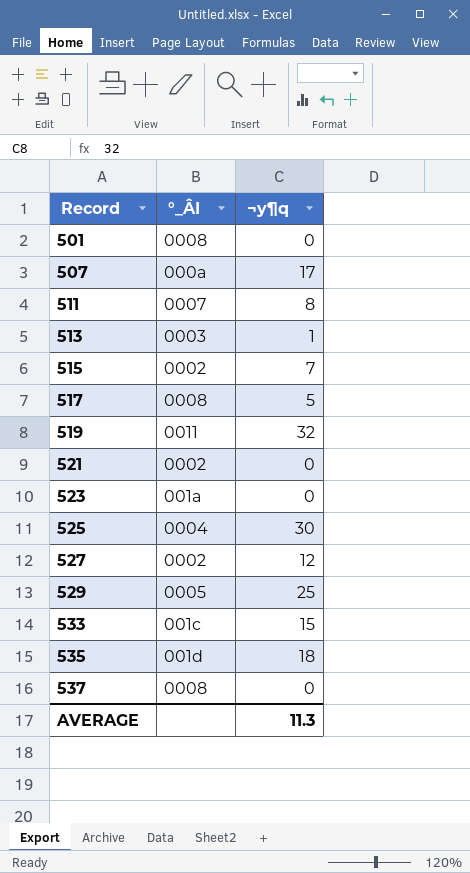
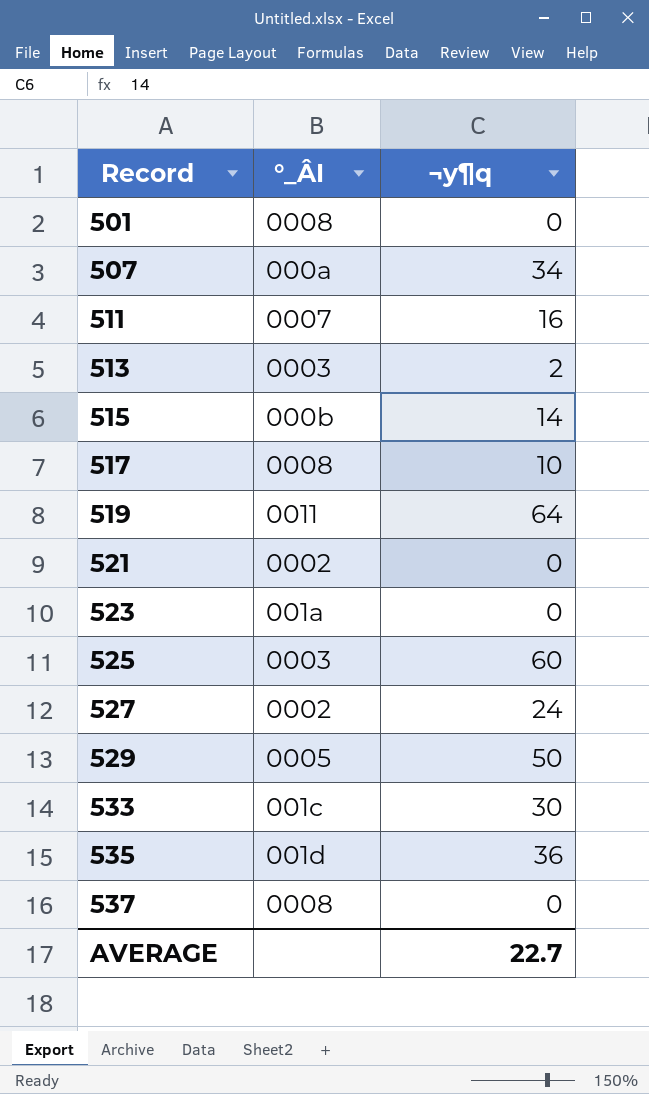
507 | ¬y¶q: 17 -> 34
511 | ¬y¶q: 8 -> 16
513 | ¬y¶q: 1 -> 2
515 | °_ÂI: 0002 -> 000b
515 | ¬y¶q: 7 -> 14
517 | ¬y¶q: 5 -> 10
519 | ¬y¶q: 32 -> 64
525 | °_ÂI: 0004 -> 0003
525 | ¬y¶q: 30 -> 60
527 | ¬y¶q: 12 -> 24
529 | ¬y¶q: 25 -> 50
533 | ¬y¶q: 15 -> 30
535 | ¬y¶q: 18 -> 36
AVERAGE | ¬y¶q: 11.3 -> 22.7

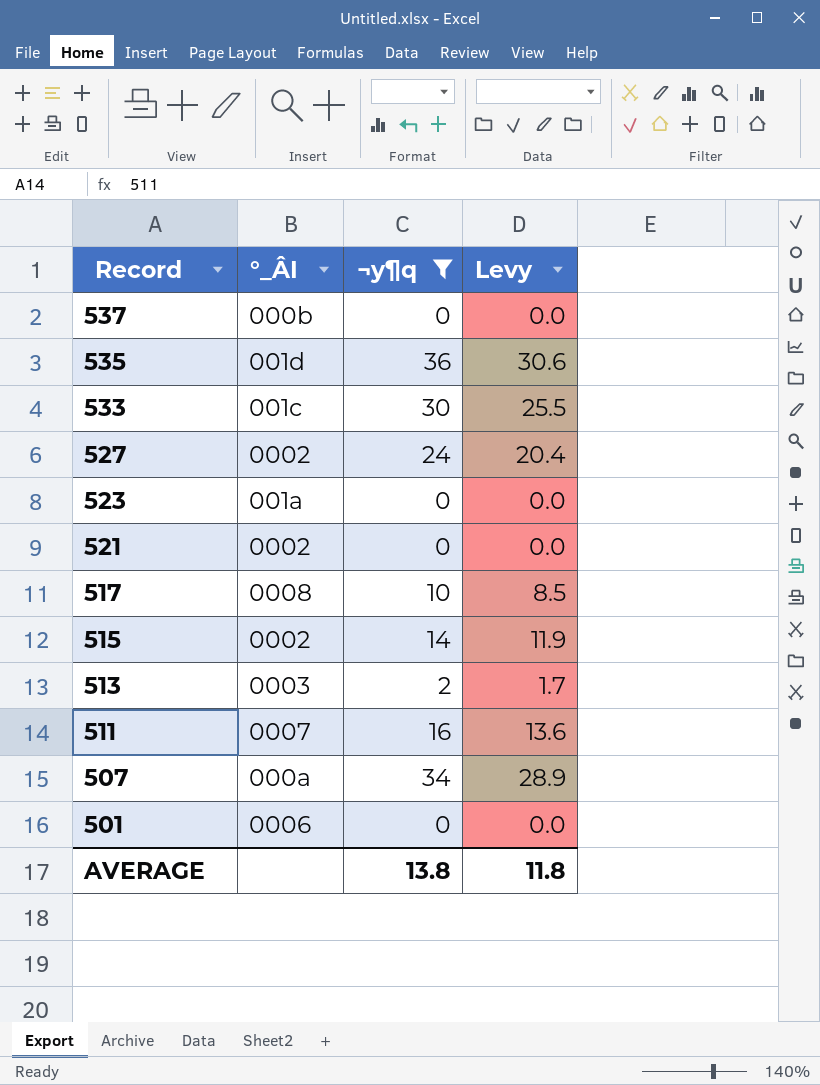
filter: none -> ¬y¶q <= 36
row order: Record ascending -> Record descending
column Levy | formula: none -> [¬y¶q] * 0.85
537 | °_ÂI: 0008 -> 000b
515 | °_ÂI: 000b -> 0002
501 | °_ÂI: 0008 -> 0006
AVERAGE | ¬y¶q: 22.7 -> 13.8

